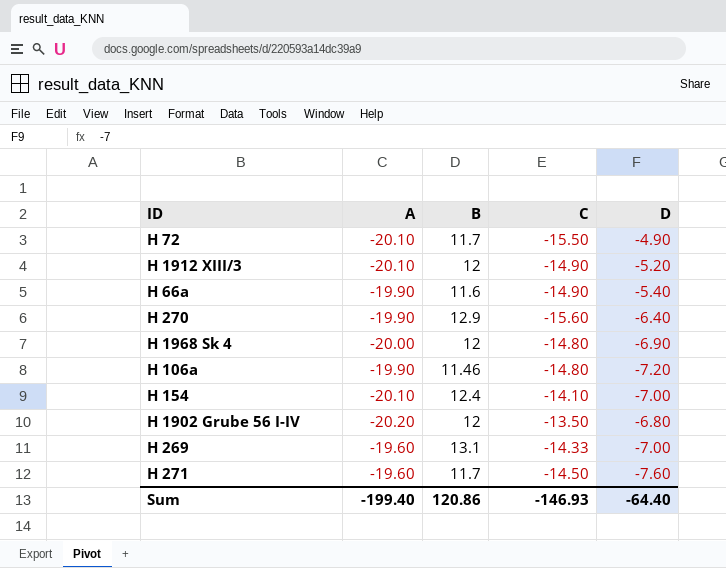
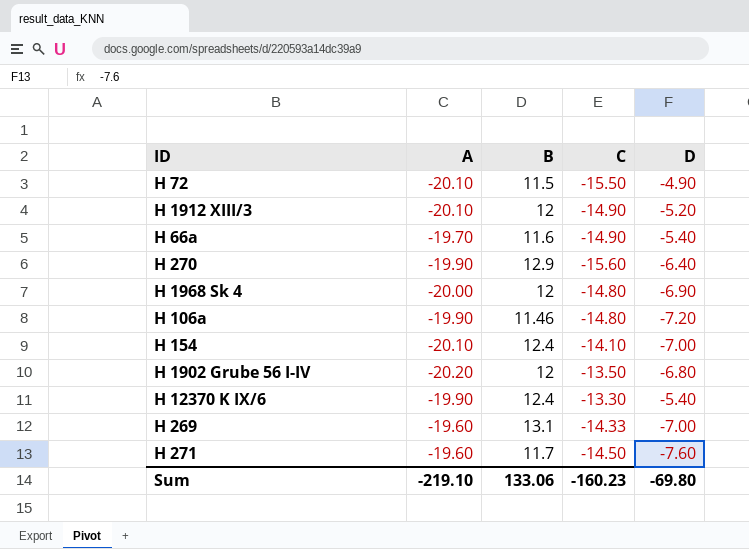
H 72 | B: 11.7 -> 11.5
H 66a | A: -19.90 -> -19.70
row H 12370 K IX/6: none -> -19.90 | 12.4 | -13.30 | -5.40
Sum | A: -199.40 -> -219.10
Sum | B: 120.86 -> 133.06
Sum | C: -146.93 -> -160.23
Sum | D: -64.40 -> -69.80

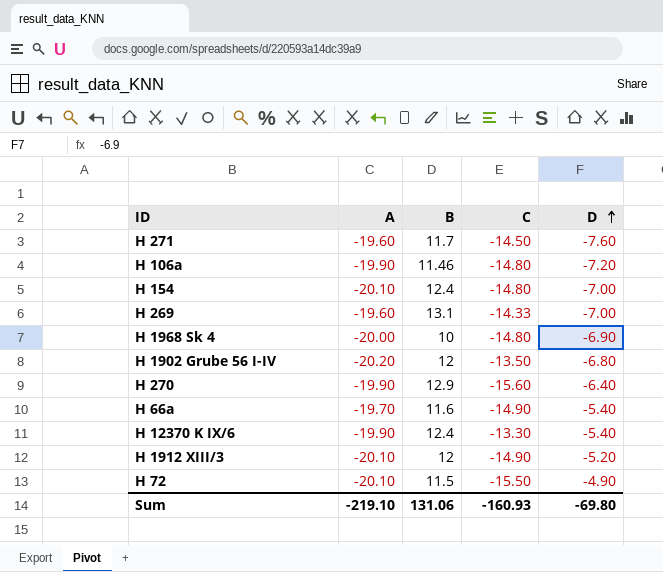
row order: none -> D ascending
H 154 | C: -14.10 -> -14.80
H 1968 Sk 4 | B: 12 -> 10
Sum | B: 133.06 -> 131.06
Sum | C: -160.23 -> -160.93

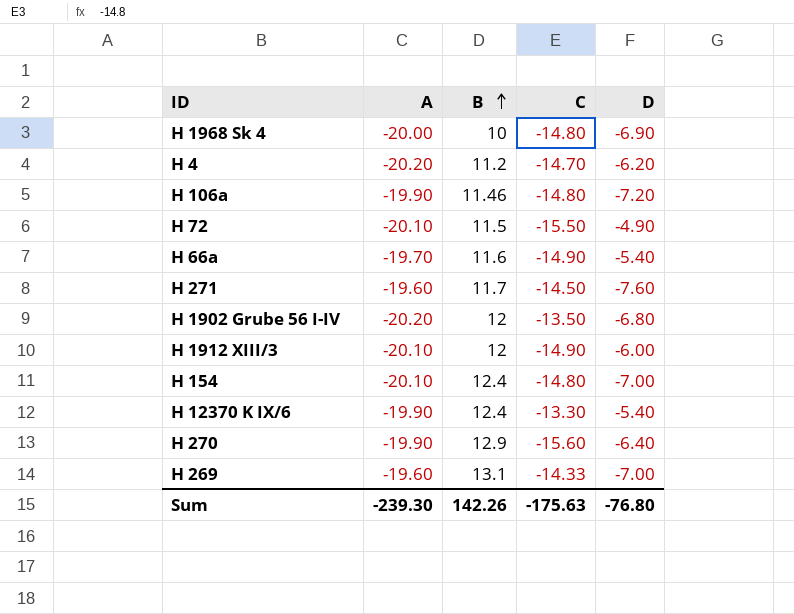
row order: D ascending -> B ascending
row H 4: none -> -20.20 | 11.2 | -14.70 | -6.20
H 1912 XIII/3 | D: -5.20 -> -6.00
Sum | A: -219.10 -> -239.30
Sum | B: 131.06 -> 142.26
Sum | C: -160.93 -> -175.63
Sum | D: -69.80 -> -76.80

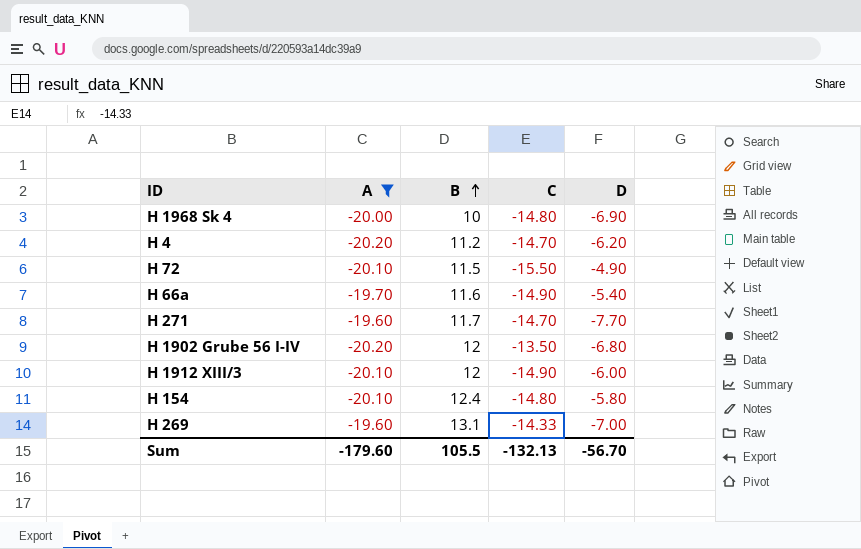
filter: none -> A != -19.90
H 271 | C: -14.50 -> -14.70
H 271 | D: -7.60 -> -7.70
H 154 | D: -7.00 -> -5.80
Sum | A: -239.30 -> -179.60
Sum | B: 142.26 -> 105.5
Sum | C: -175.63 -> -132.13
Sum | D: -76.80 -> -56.70

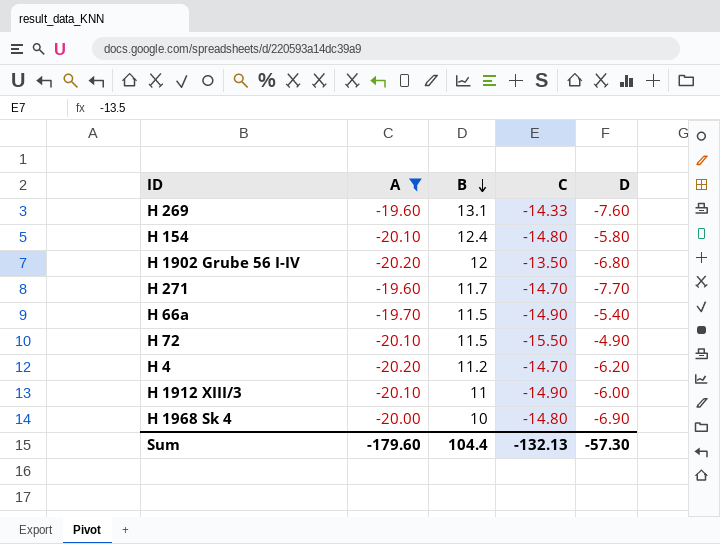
row order: B ascending -> B descending
H 269 | D: -7.00 -> -7.60
H 66a | B: 11.6 -> 11.5
H 1912 XIII/3 | B: 12 -> 11
Sum | B: 105.5 -> 104.4
Sum | D: -56.70 -> -57.30

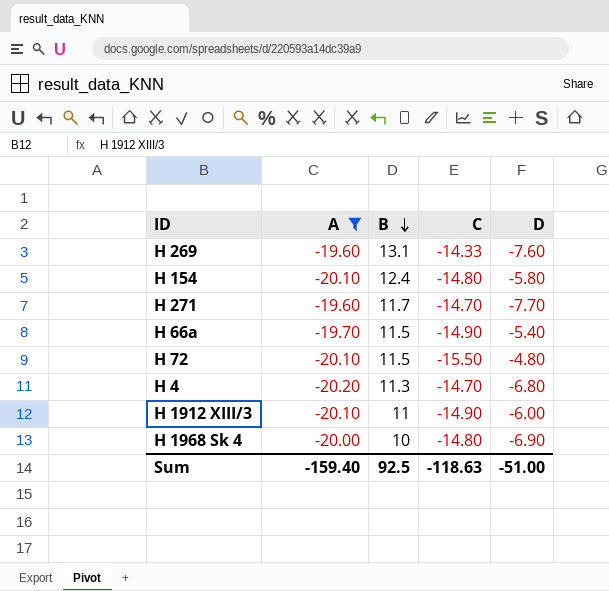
row H 1902 Grube 56 I-IV: -20.20 | 12 | -13.50 | -6.80 -> none
H 72 | D: -4.90 -> -4.80
H 4 | B: 11.2 -> 11.3
H 4 | D: -6.20 -> -6.80
Sum | A: -179.60 -> -159.40
Sum | B: 104.4 -> 92.5
Sum | C: -132.13 -> -118.63
Sum | D: -57.30 -> -51.00

